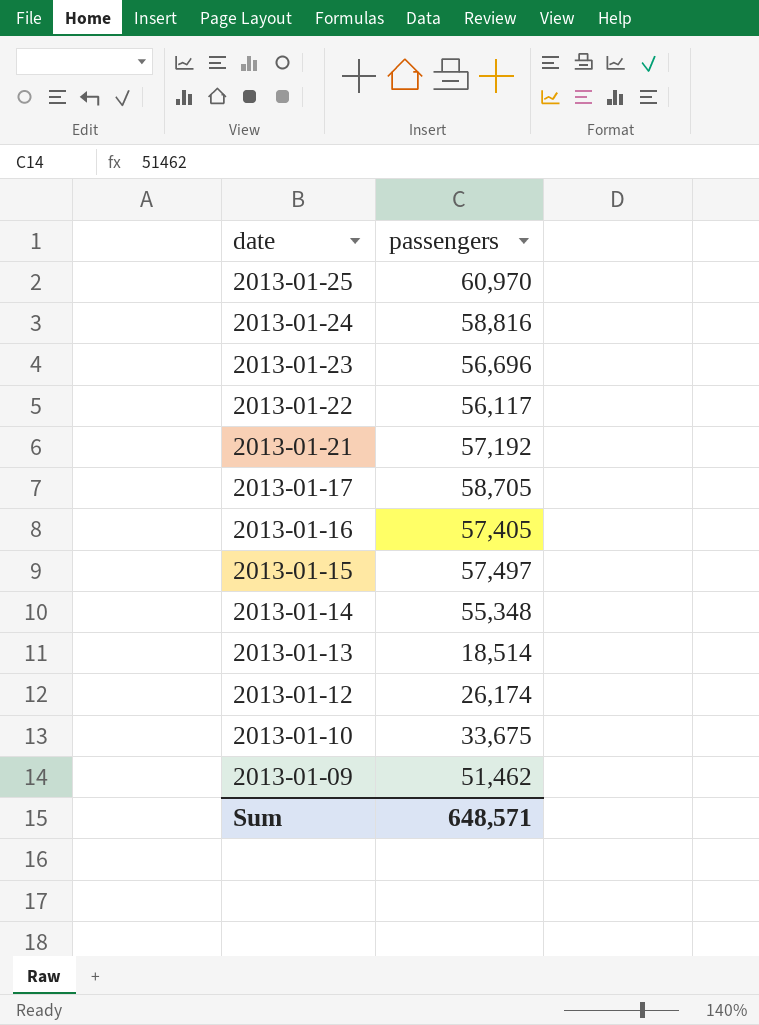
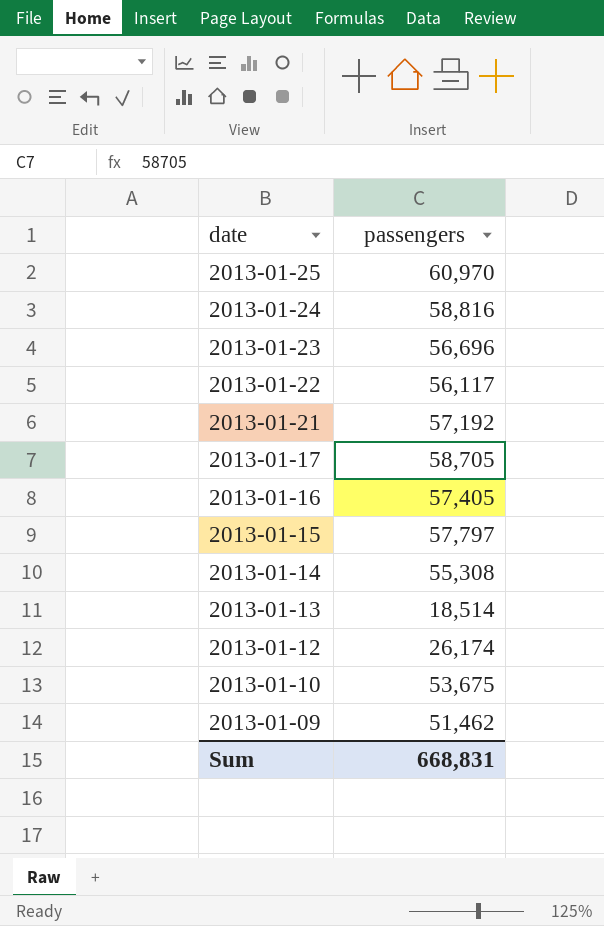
2013-01-15 | passengers: 57,497 -> 57,797
2013-01-14 | passengers: 55,348 -> 55,308
2013-01-10 | passengers: 33,675 -> 53,675
Sum | passengers: 648,571 -> 668,831

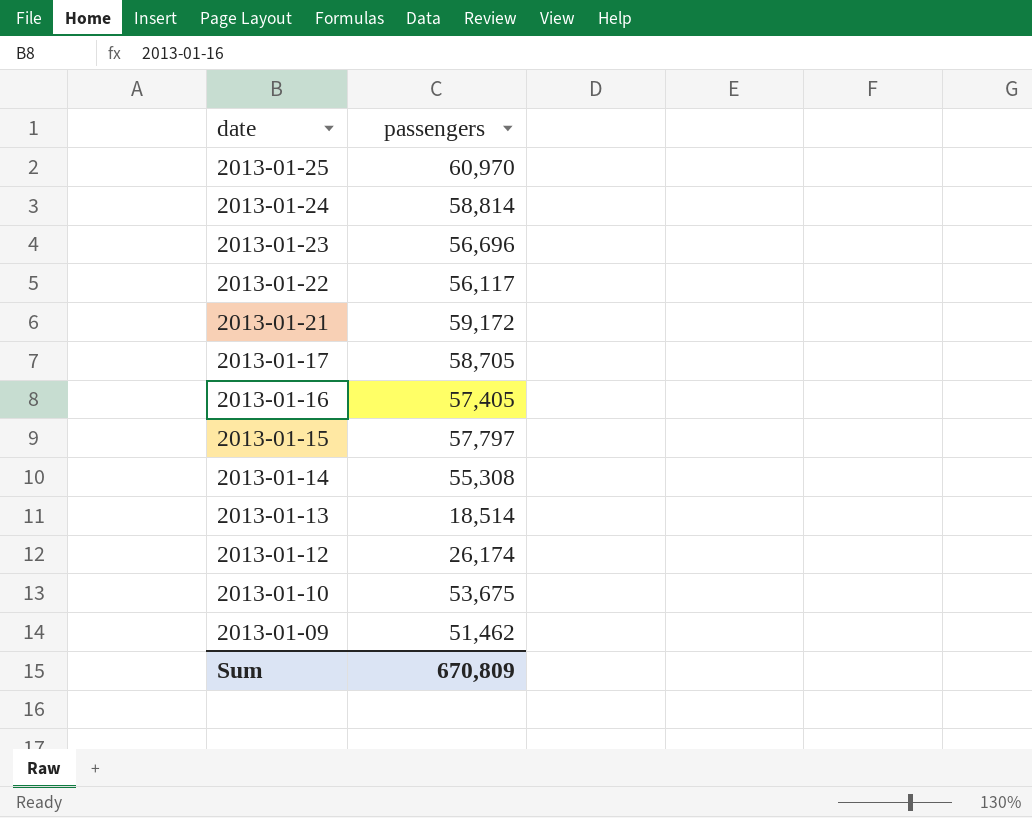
2013-01-24 | passengers: 58,816 -> 58,814
2013-01-21 | passengers: 57,192 -> 59,172
Sum | passengers: 668,831 -> 670,809

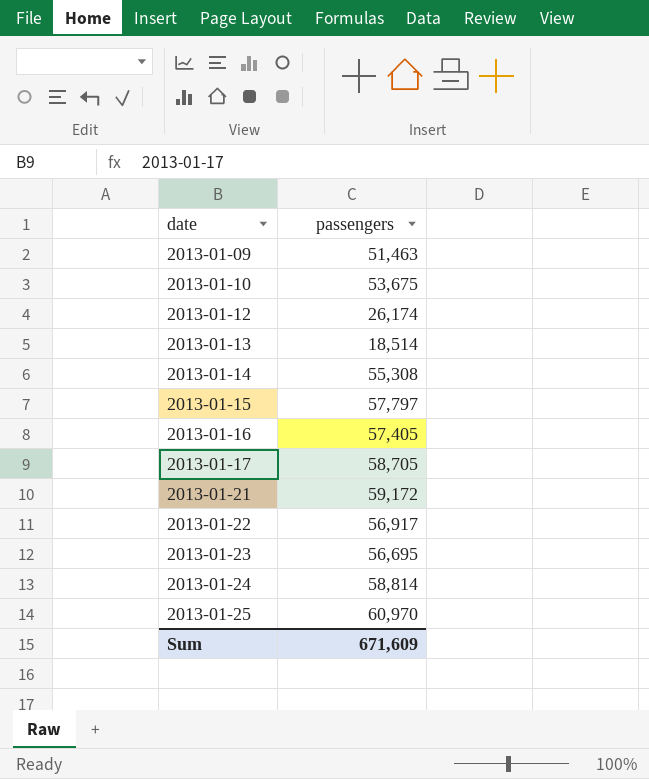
row order: date descending -> date ascending
2013-01-09 | passengers: 51,462 -> 51,463
2013-01-22 | passengers: 56,117 -> 56,917
2013-01-23 | passengers: 56,696 -> 56,695
Sum | passengers: 670,809 -> 671,609

